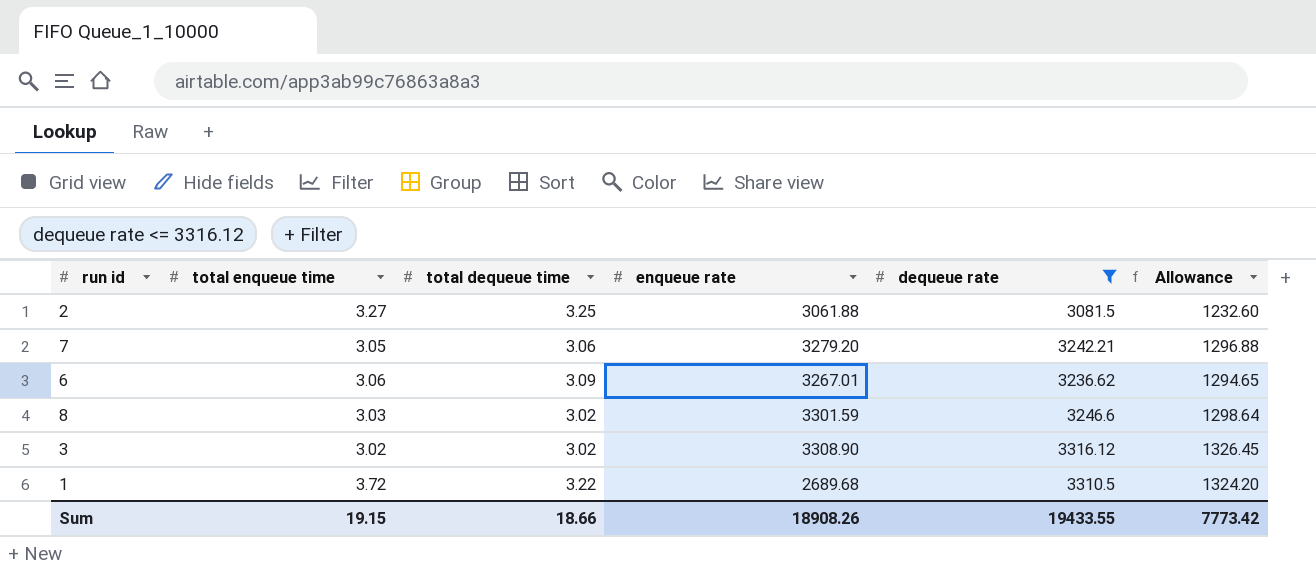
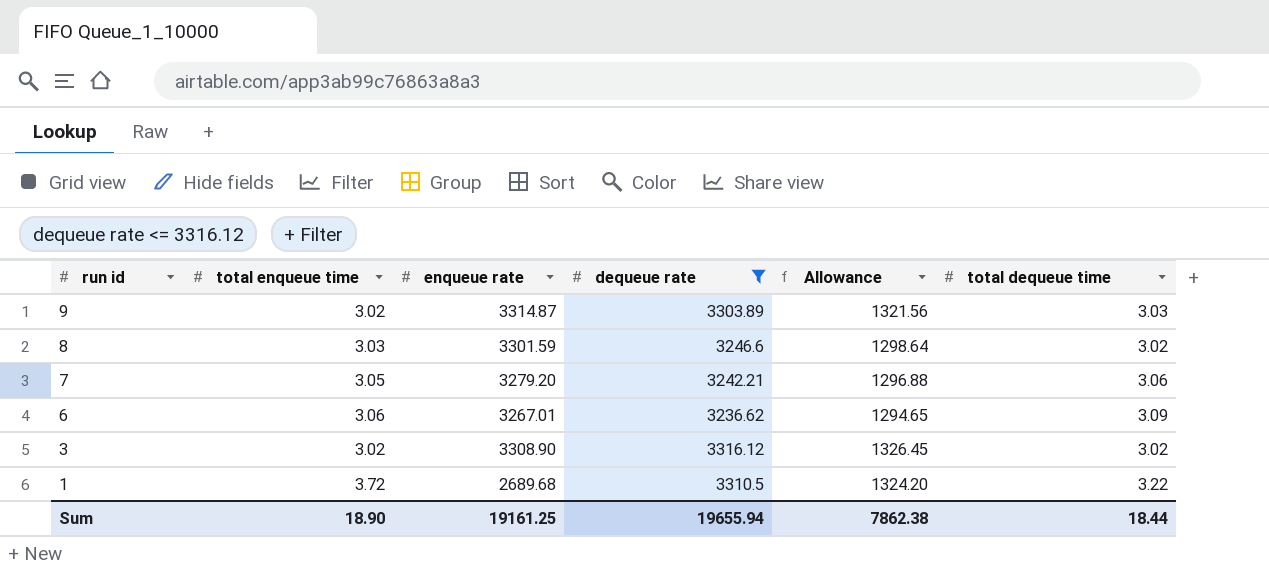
row order: none -> run id descending
column total dequeue time | position: 3 -> 6
row 2: 3.27 | 3.25 | 3061.88 | 3081.5 | 1232.60 -> none
row 9: none -> 3.02 | 3314.87 | 3303.89 | 1321.56 | 3.03
Sum | total enqueue time: 19.15 -> 18.90
Sum | enqueue rate: 18908.26 -> 19161.25
Sum | dequeue rate: 19433.55 -> 19655.94
Sum | Allowance: 7773.42 -> 7862.38
Sum | total dequeue time: 18.66 -> 18.44

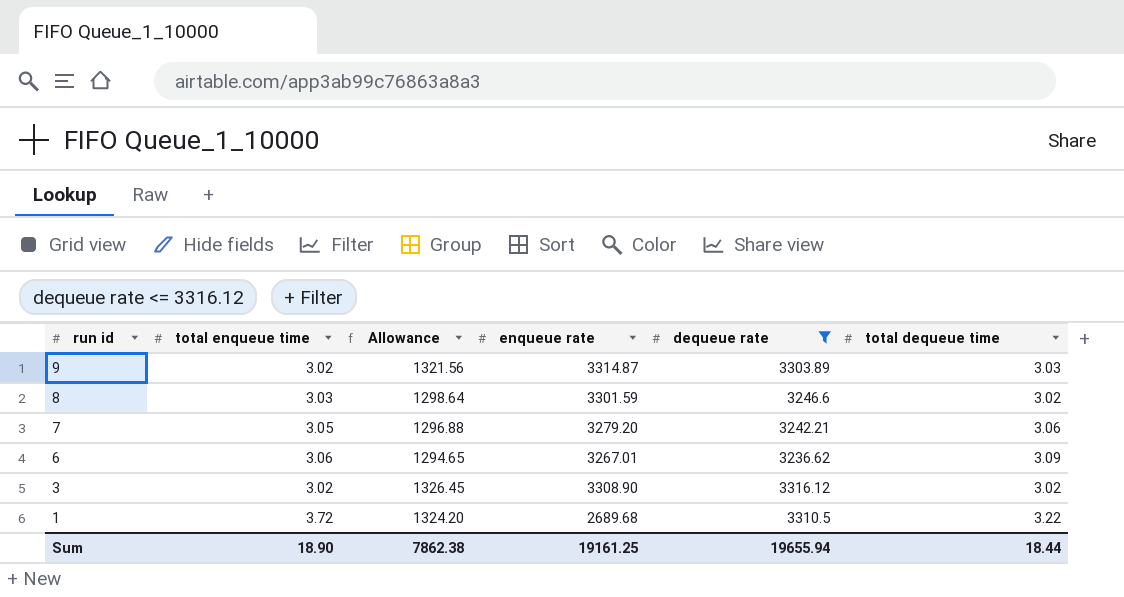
column Allowance | position: 5 -> 3

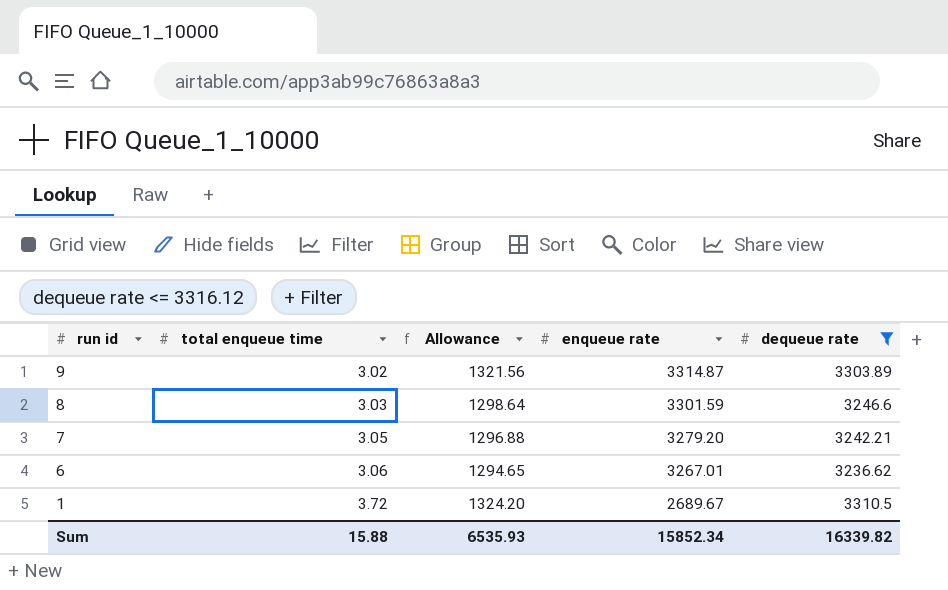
column total dequeue time | position: 6 -> none
row 3: 3.02 | 1326.45 | 3308.90 | 3316.12 | 3.02 -> none
1 | enqueue rate: 2689.68 -> 2689.67
Sum | total enqueue time: 18.90 -> 15.88
Sum | Allowance: 7862.38 -> 6535.93
Sum | enqueue rate: 19161.25 -> 15852.34
Sum | dequeue rate: 19655.94 -> 16339.82

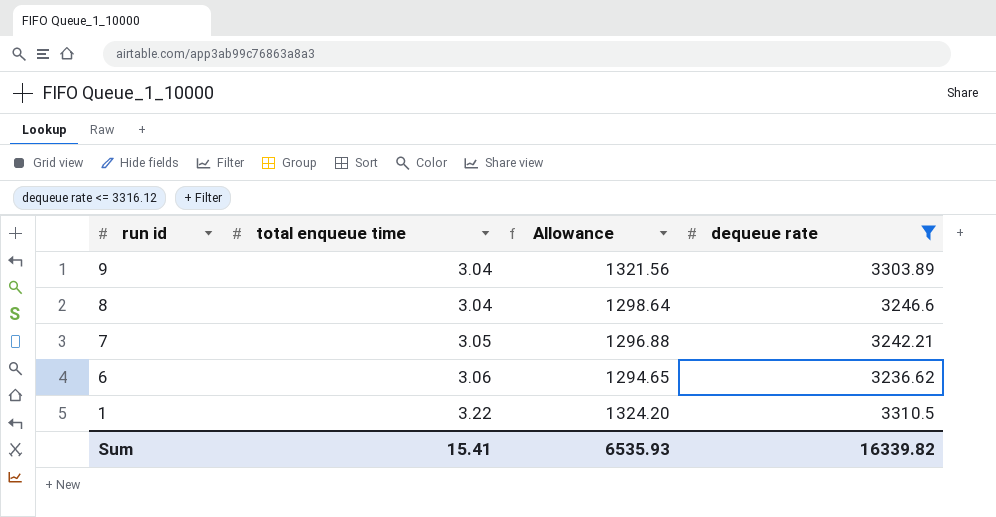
column enqueue rate | position: 4 -> none
9 | total enqueue time: 3.02 -> 3.04
8 | total enqueue time: 3.03 -> 3.04
1 | total enqueue time: 3.72 -> 3.22
Sum | total enqueue time: 15.88 -> 15.41

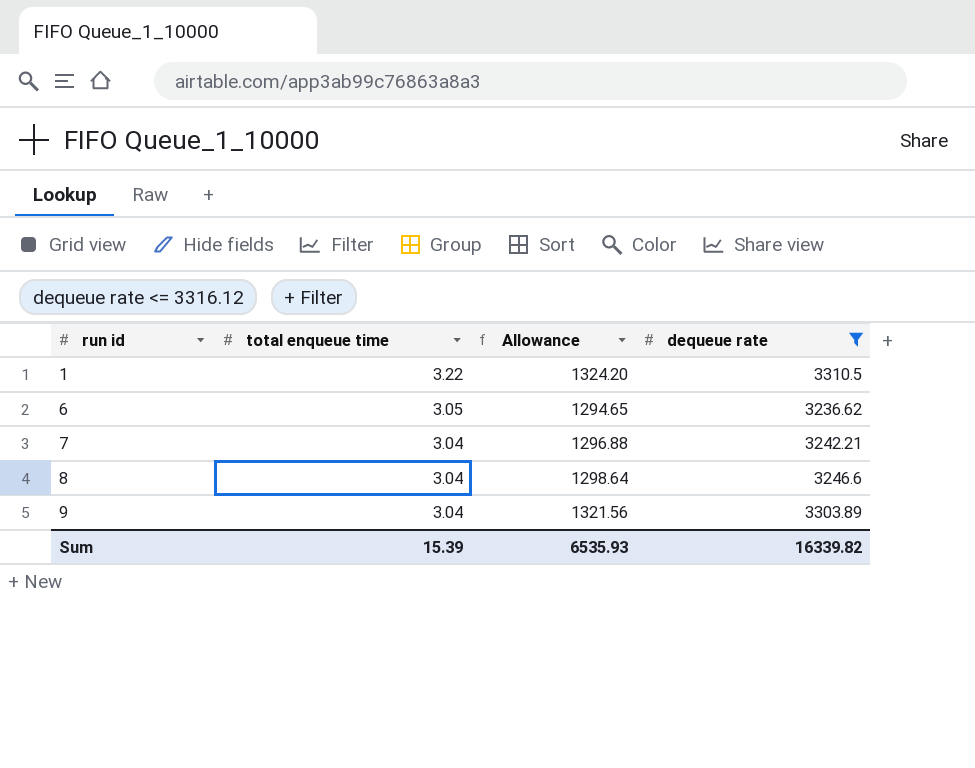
row order: run id descending -> run id ascending
6 | total enqueue time: 3.06 -> 3.05
7 | total enqueue time: 3.05 -> 3.04
Sum | total enqueue time: 15.41 -> 15.39

